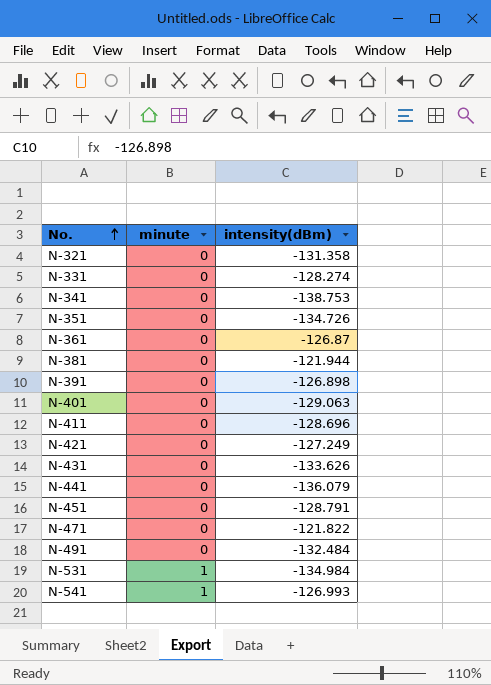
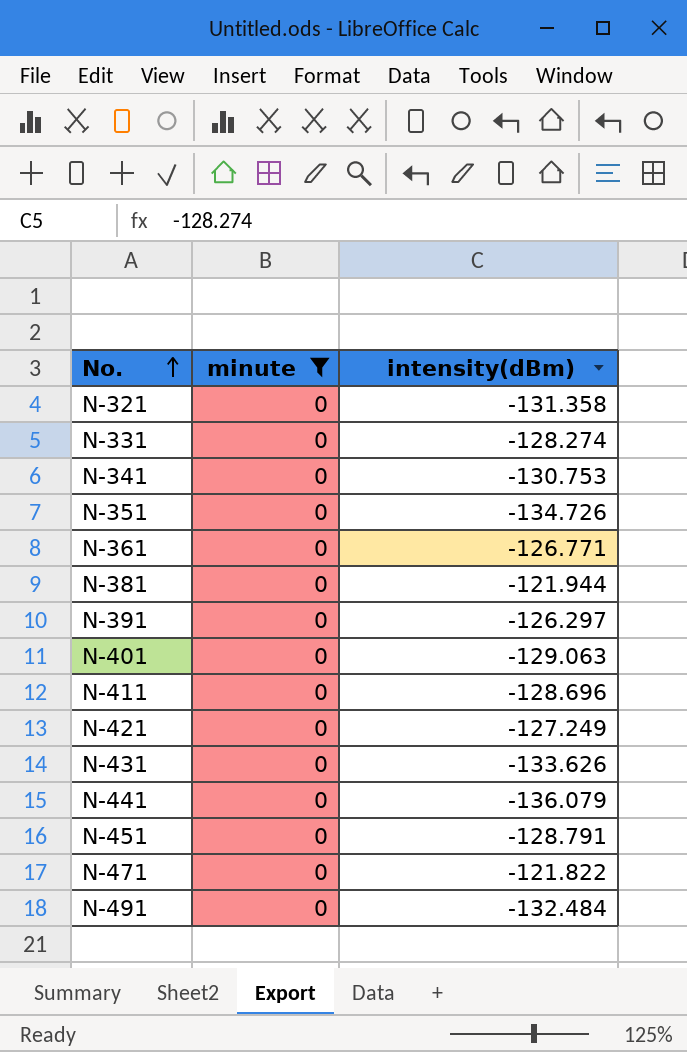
filter: none -> minute = 0
N-341 | intensity(dBm): -138.753 -> -130.753
N-361 | intensity(dBm): -126.87 -> -126.771
N-391 | intensity(dBm): -126.898 -> -126.297

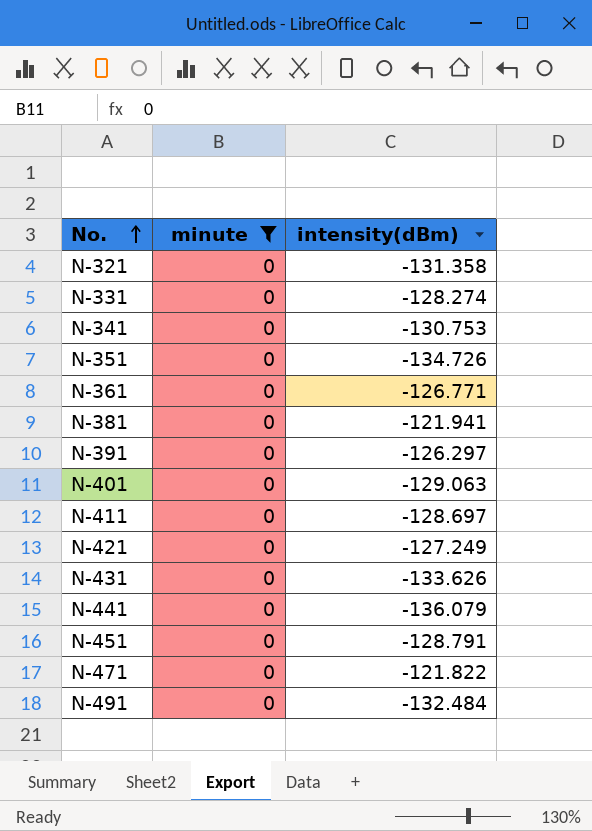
N-381 | intensity(dBm): -121.944 -> -121.941
N-411 | intensity(dBm): -128.696 -> -128.697

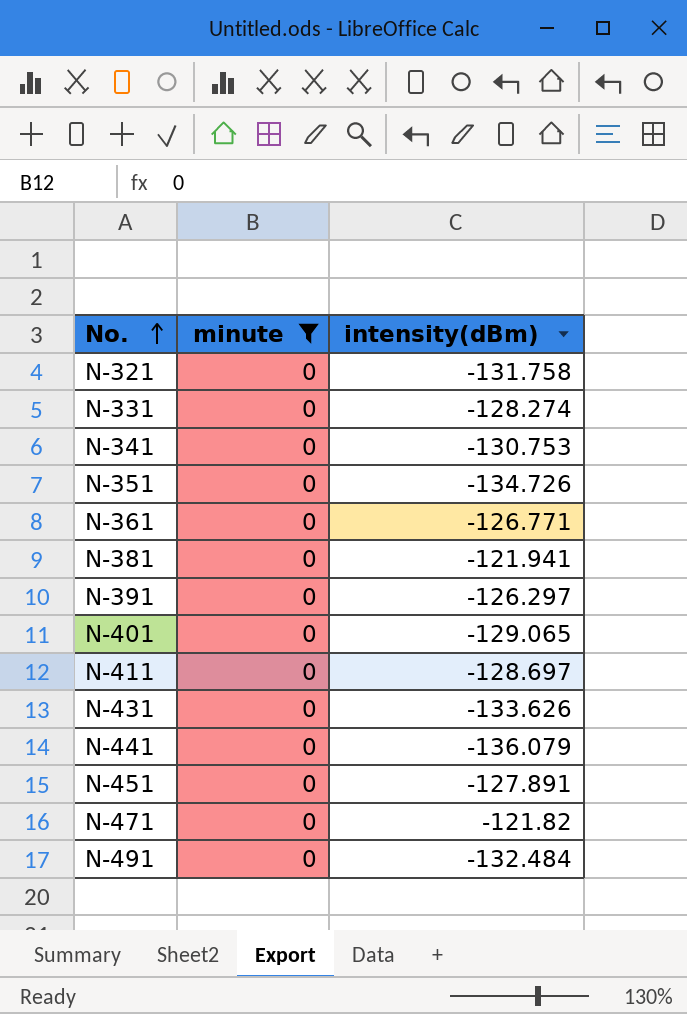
row N-421: 0 | -127.249 -> none
N-321 | intensity(dBm): -131.358 -> -131.758
N-401 | intensity(dBm): -129.063 -> -129.065
N-451 | intensity(dBm): -128.791 -> -127.891
N-471 | intensity(dBm): -121.822 -> -121.82

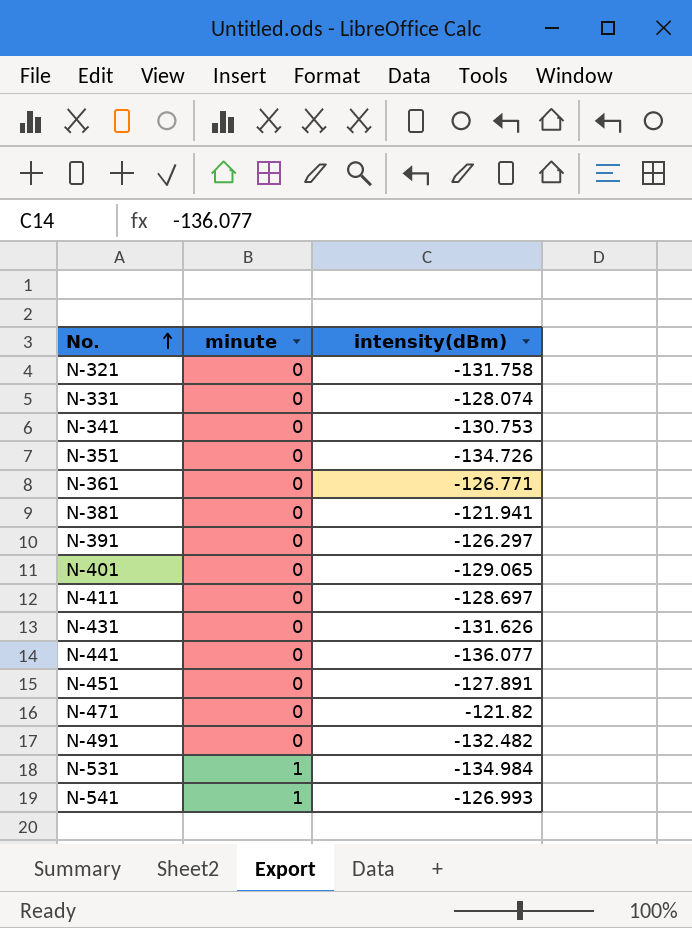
filter: minute = 0 -> none
N-331 | intensity(dBm): -128.274 -> -128.074
N-431 | intensity(dBm): -133.626 -> -131.626
N-441 | intensity(dBm): -136.079 -> -136.077
N-491 | intensity(dBm): -132.484 -> -132.482

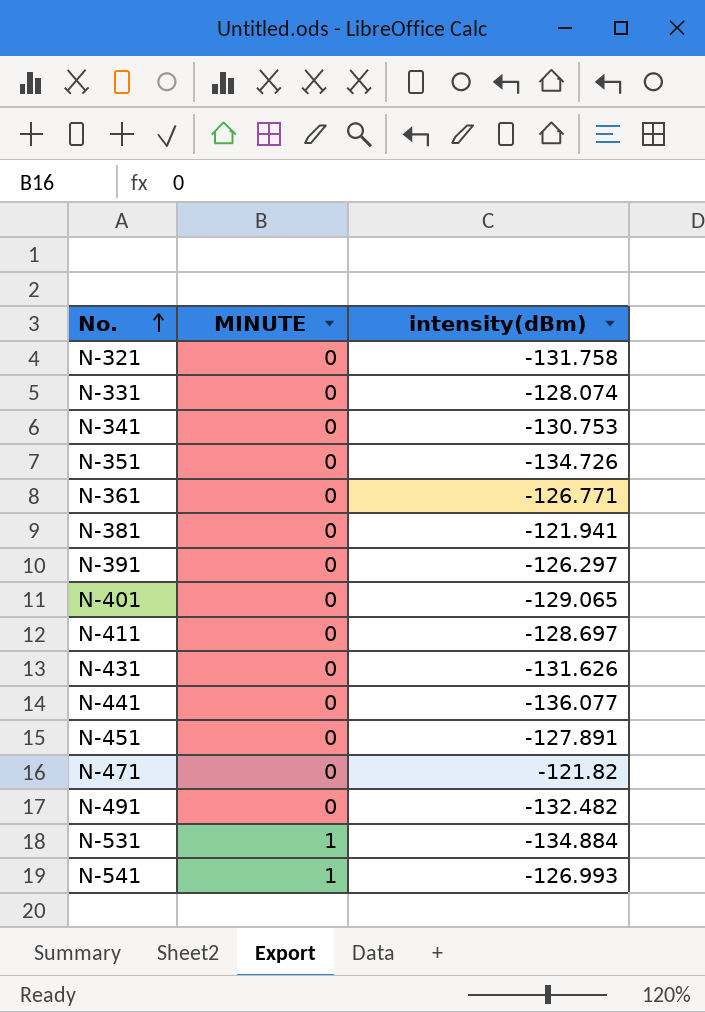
column name: minute -> MINUTE
N-531 | intensity(dBm): -134.984 -> -134.884

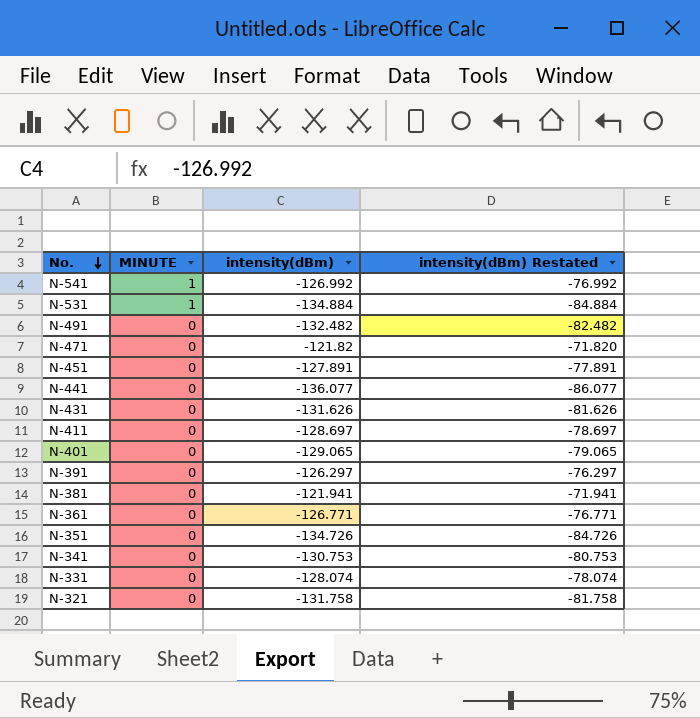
row order: No. ascending -> No. descending
column intensity(dBm) Restated | formula: none -> [intensity(dBm)] + 50
N-541 | intensity(dBm): -126.993 -> -126.992

